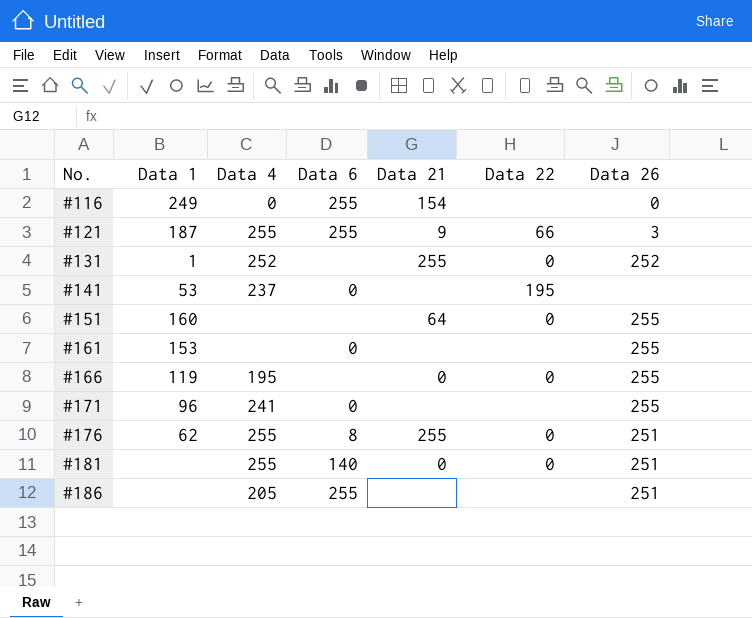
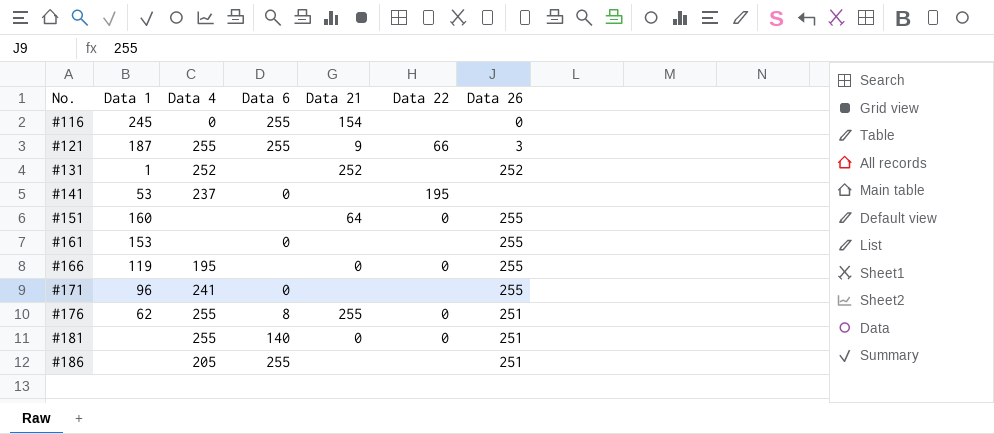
#116 | Data 1: 249 -> 245
#131 | Data 21: 255 -> 252
#131 | Data 22: 0 -> none

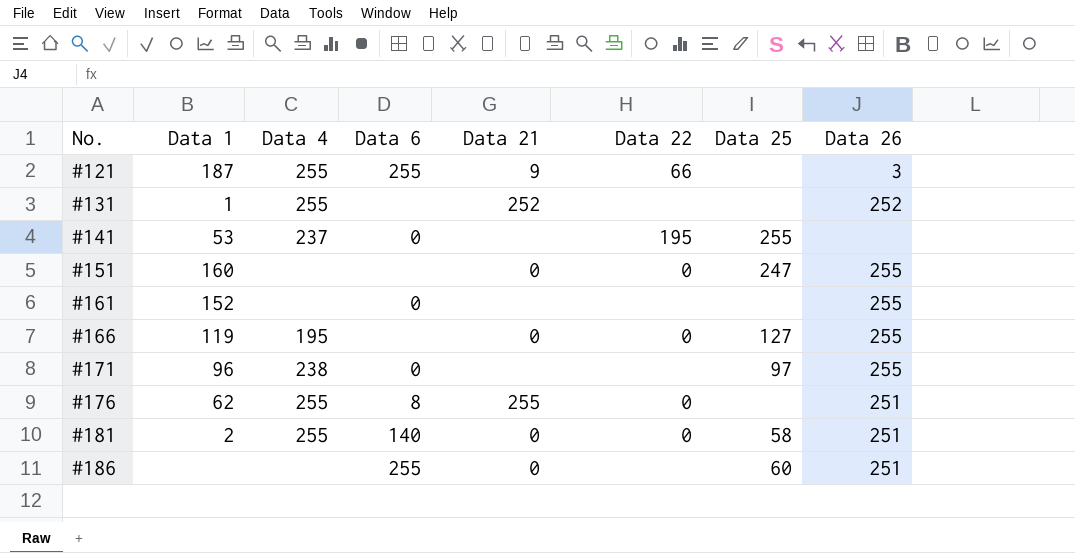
column Data 25 | position: none -> 7
row #116: 245 | 0 | 255 | 154 | none | 0 -> none
#131 | Data 4: 252 -> 255
#151 | Data 21: 64 -> 0
#161 | Data 1: 153 -> 152
#171 | Data 4: 241 -> 238
#181 | Data 1: none -> 2
#186 | Data 4: 205 -> none
#186 | Data 21: none -> 0

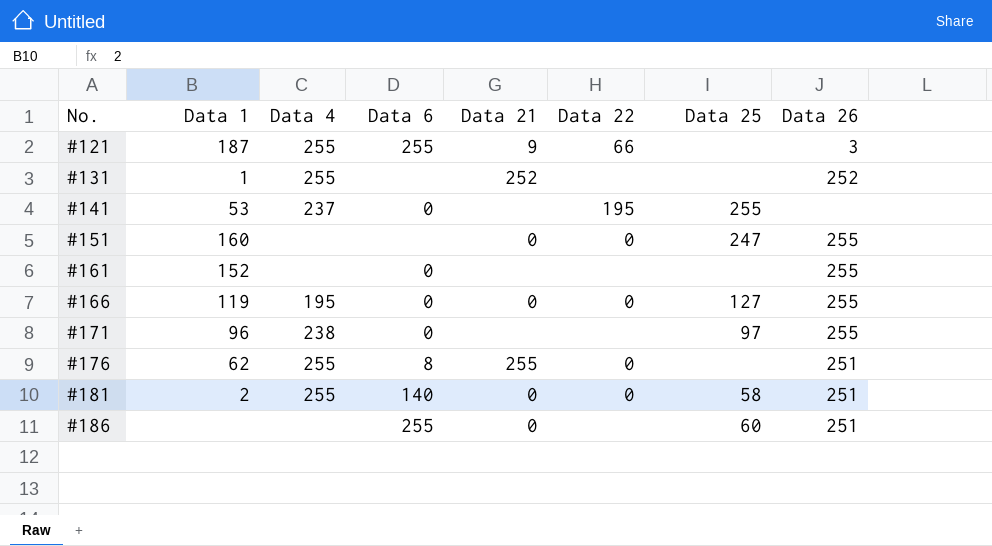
#166 | Data 6: none -> 0

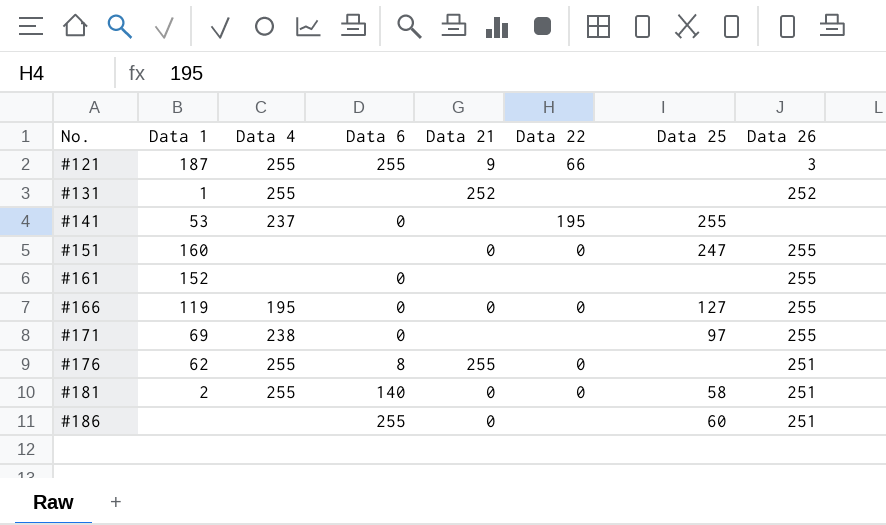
#171 | Data 1: 96 -> 69

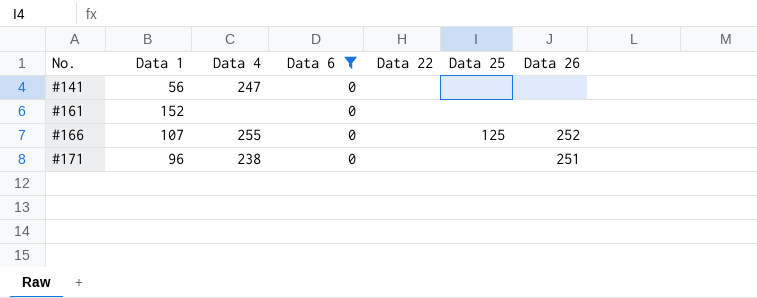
filter: none -> Data 6 = 0
column Data 21 | position: 5 -> none
#141 | Data 1: 53 -> 56
#141 | Data 4: 237 -> 247
#141 | Data 22: 195 -> none
#141 | Data 25: 255 -> none
#161 | Data 26: 255 -> none
#166 | Data 1: 119 -> 107
#166 | Data 4: 195 -> 255
#166 | Data 22: 0 -> none
#166 | Data 25: 127 -> 125
#166 | Data 26: 255 -> 252
#171 | Data 1: 69 -> 96
#171 | Data 25: 97 -> none
#171 | Data 26: 255 -> 251

